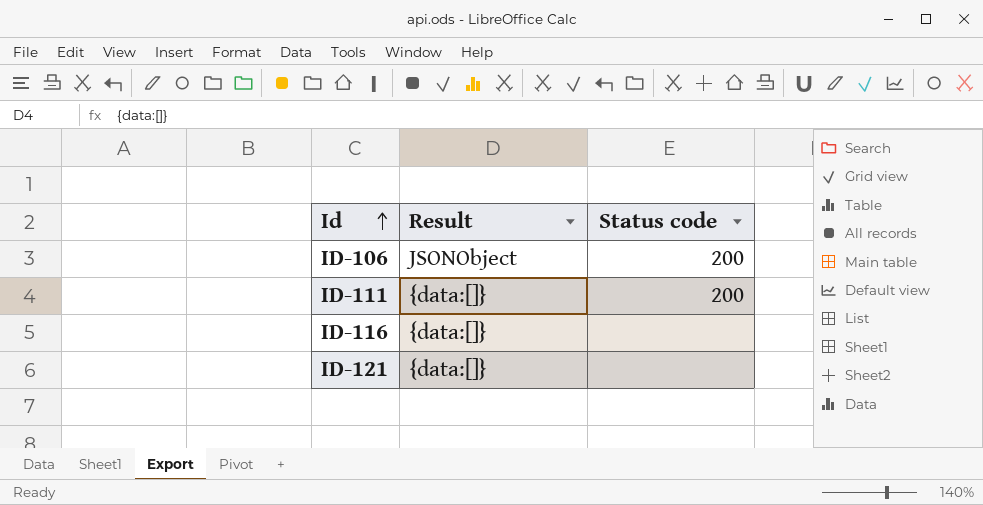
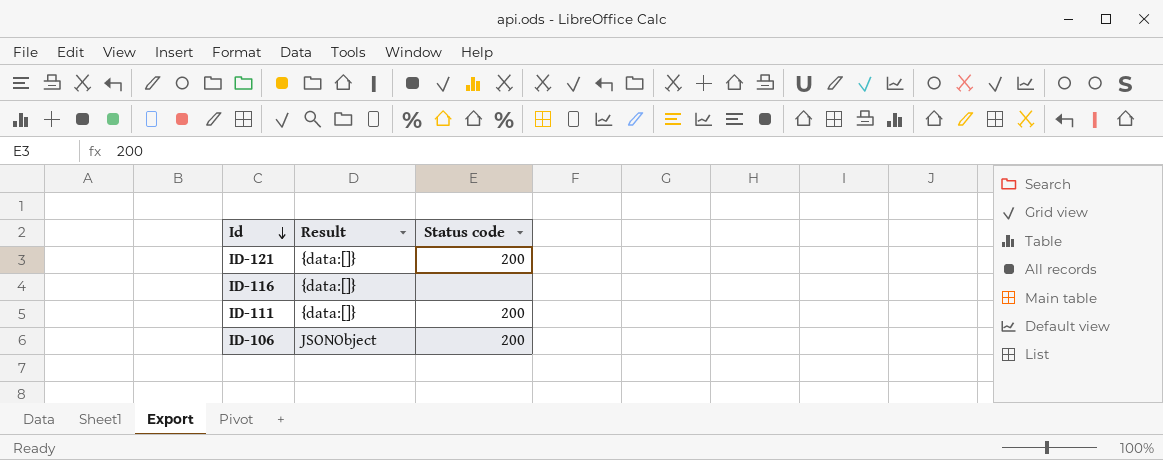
row order: Id ascending -> Id descending
ID-121 | Status code: none -> 200

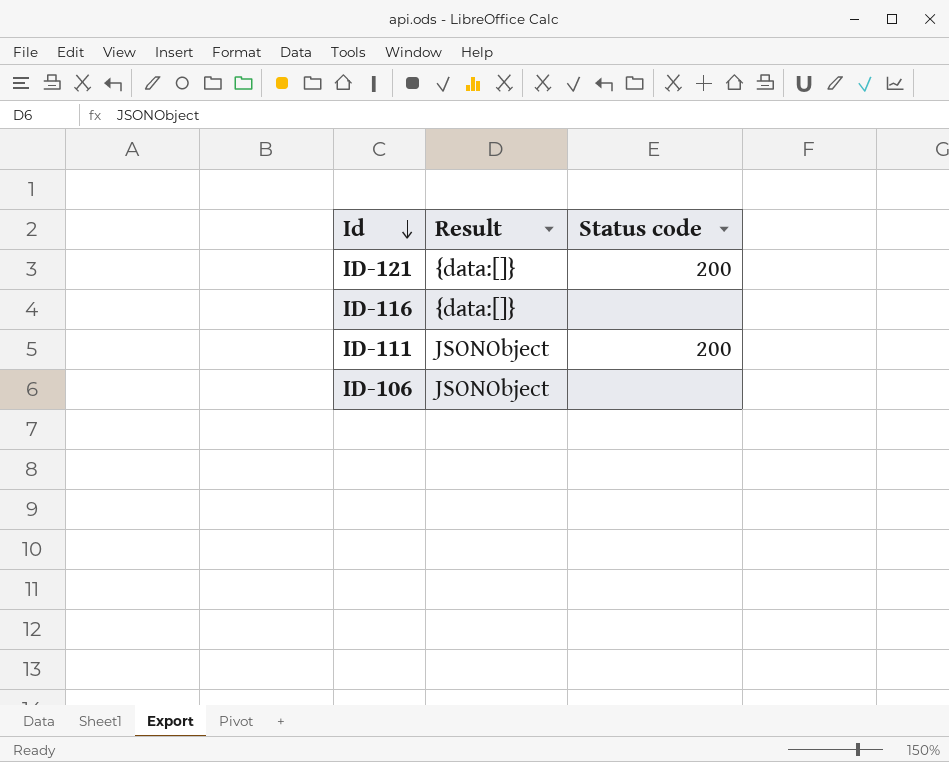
ID-111 | Result: {data:[]} -> JSONObject
ID-106 | Status code: 200 -> none

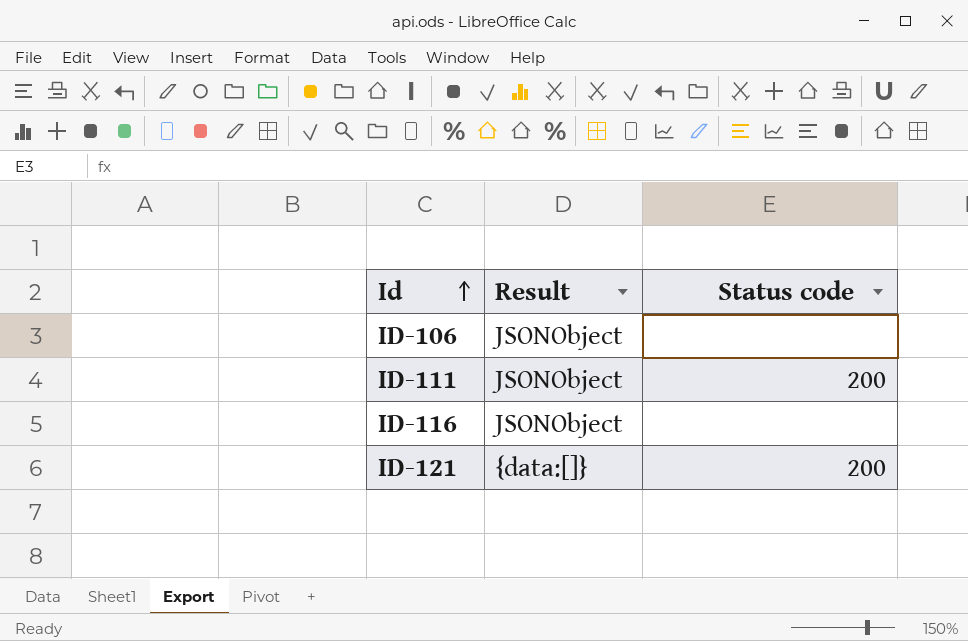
row order: Id descending -> Id ascending
ID-116 | Result: {data:[]} -> JSONObject

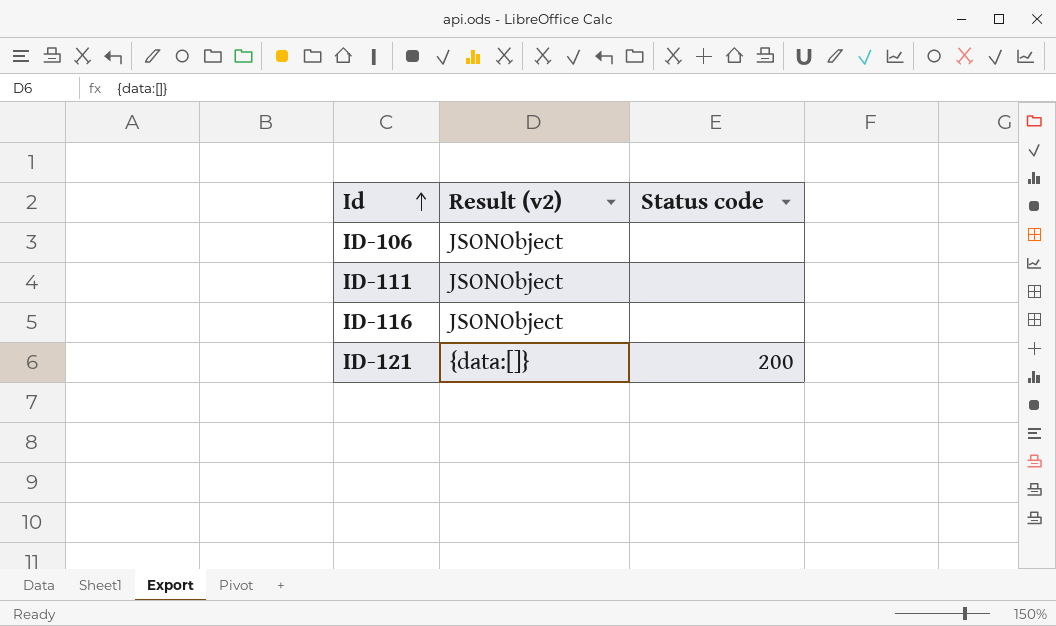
column name: Result -> Result (v2)
ID-111 | Status code: 200 -> none

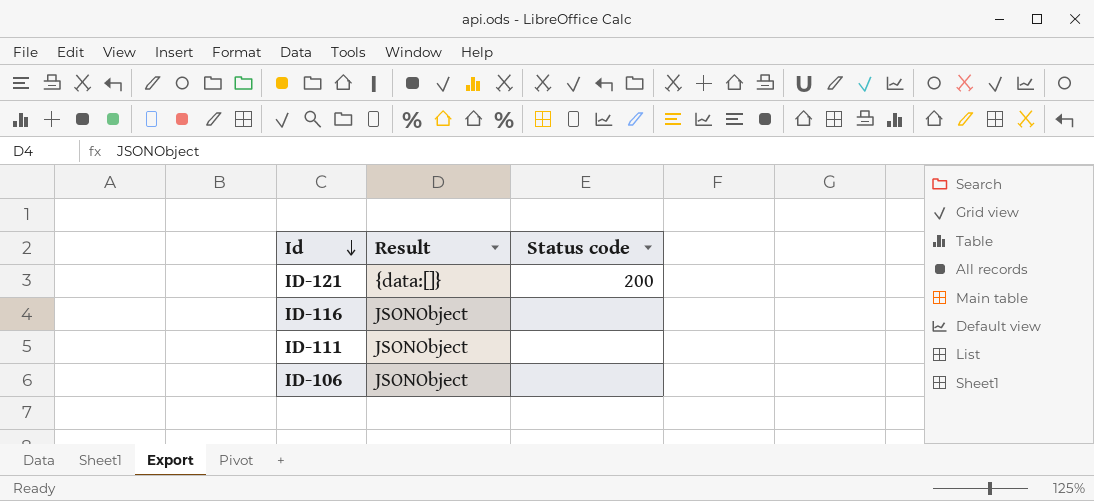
row order: Id ascending -> Id descending
column name: Result (v2) -> Result

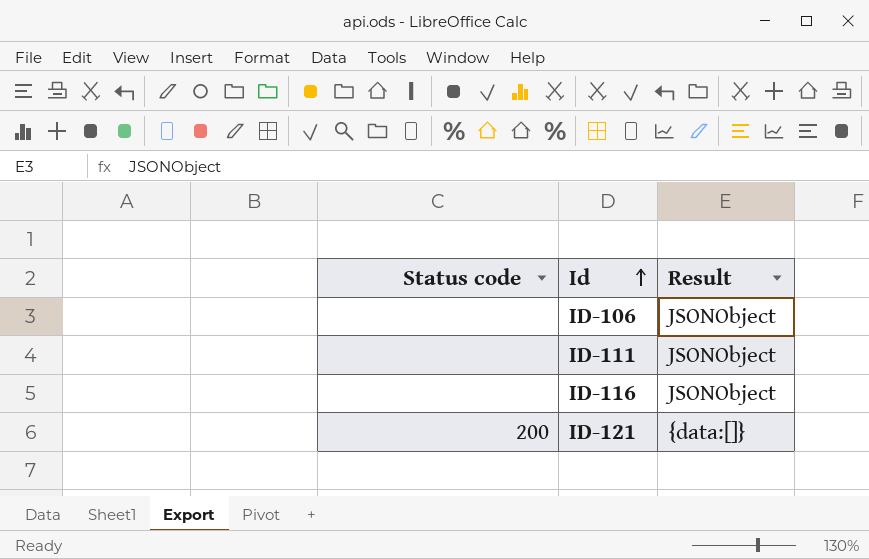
row order: Id descending -> Id ascending
column Status code | position: 3 -> 1

